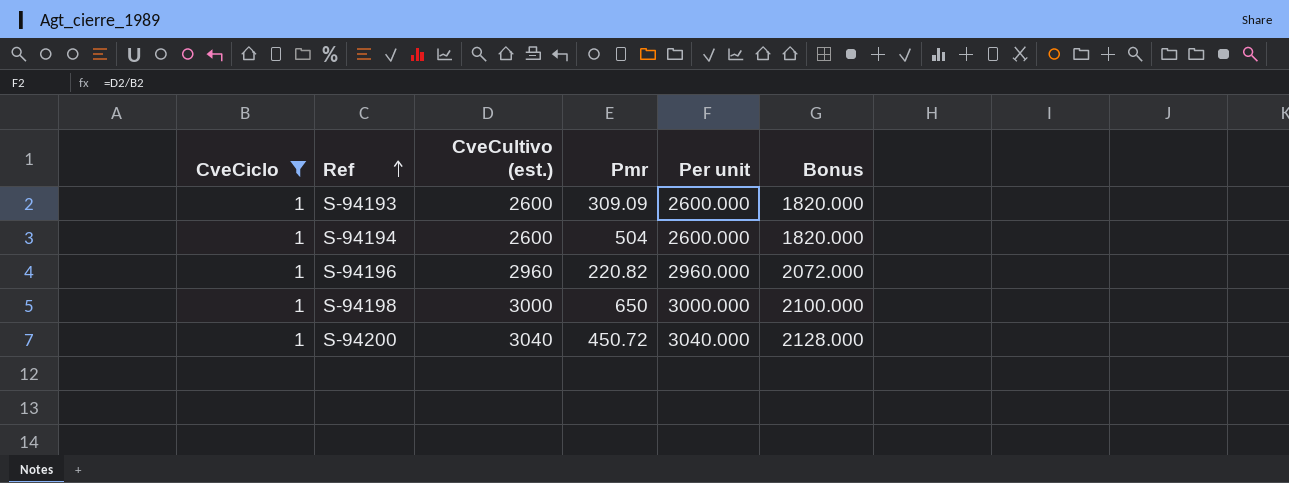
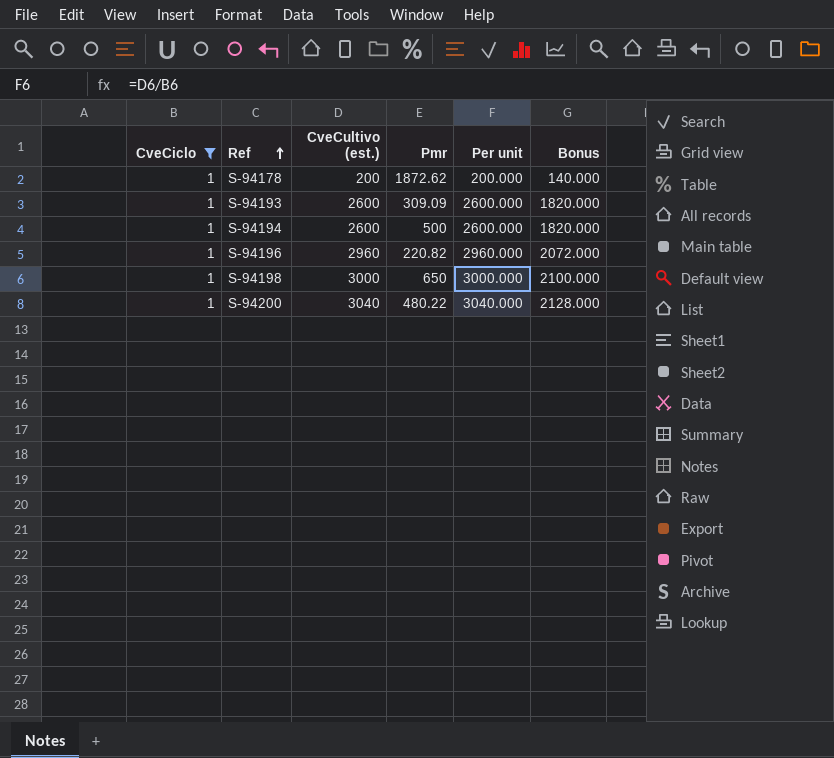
row S-94178: none -> 1 | 200 | 1872.62 | 200.000 | 140.000
S-94194 | Pmr: 504 -> 500
S-94200 | Pmr: 450.72 -> 480.22

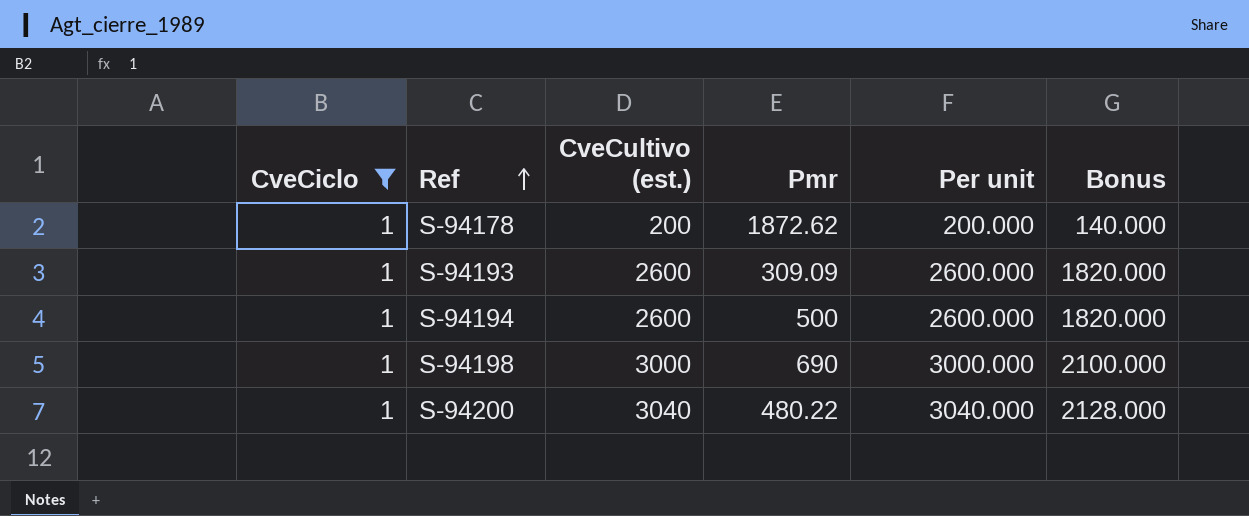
row S-94196: 1 | 2960 | 220.82 | 2960.000 | 2072.000 -> none
S-94198 | Pmr: 650 -> 690

